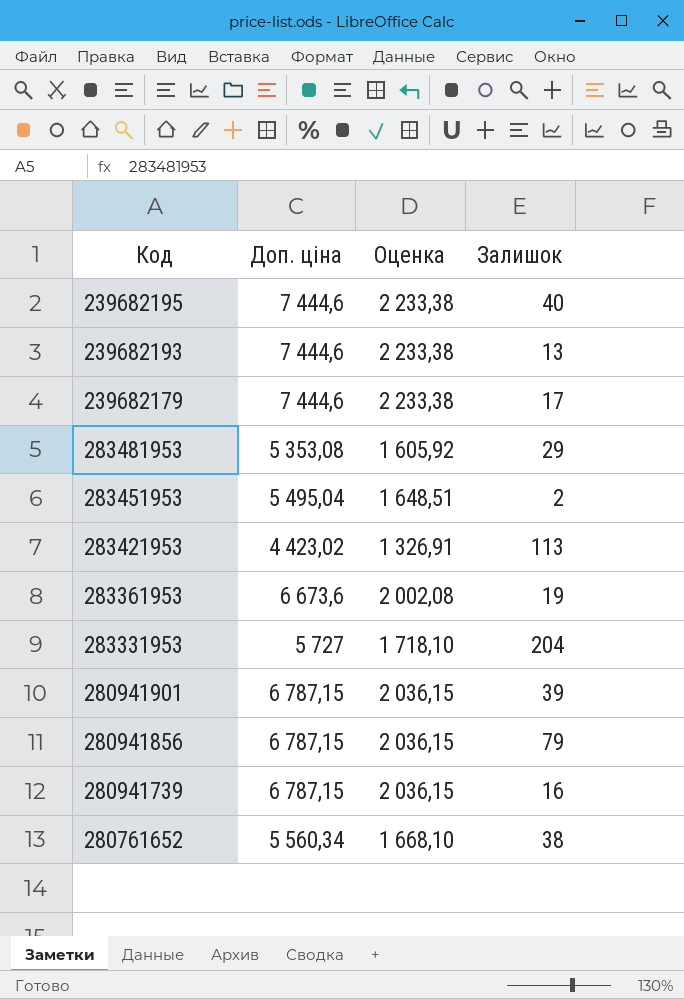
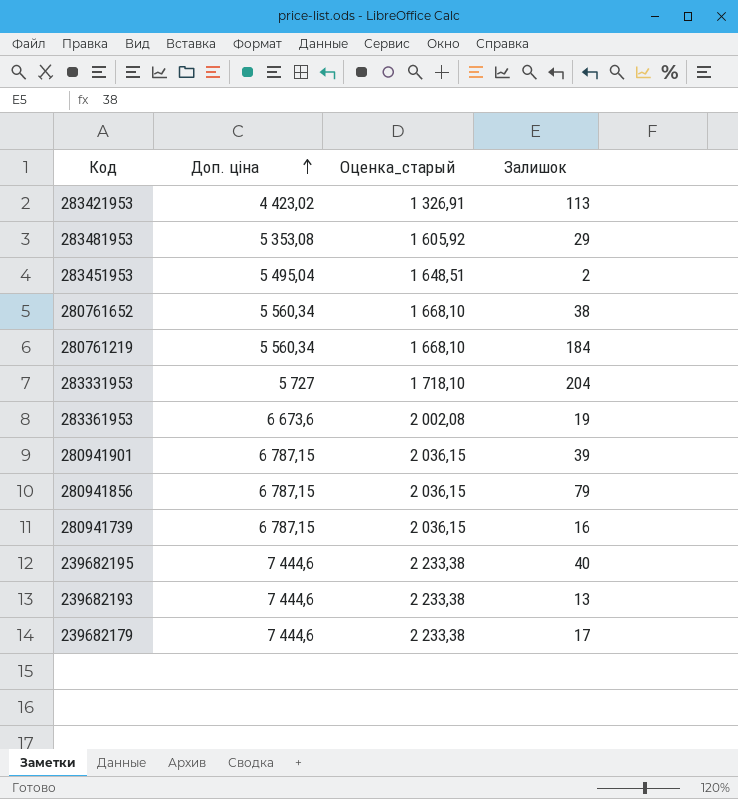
row order: none -> Доп. ціна ascending
column name: Оценка -> Оценка_старый
row 280761219: none -> 5 560,34 | 1 668,10 | 184

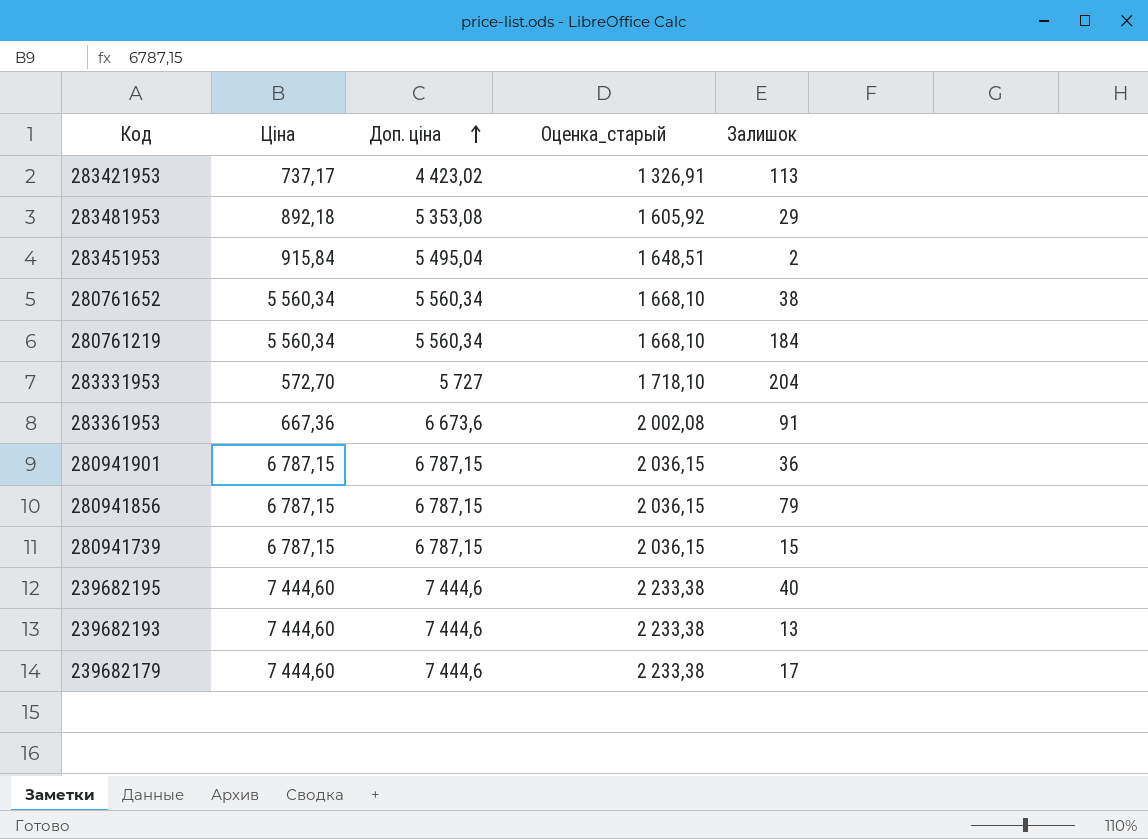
column Ціна | position: none -> 2
283361953 | Залишок: 19 -> 91
280941901 | Залишок: 39 -> 36
280941739 | Залишок: 16 -> 15

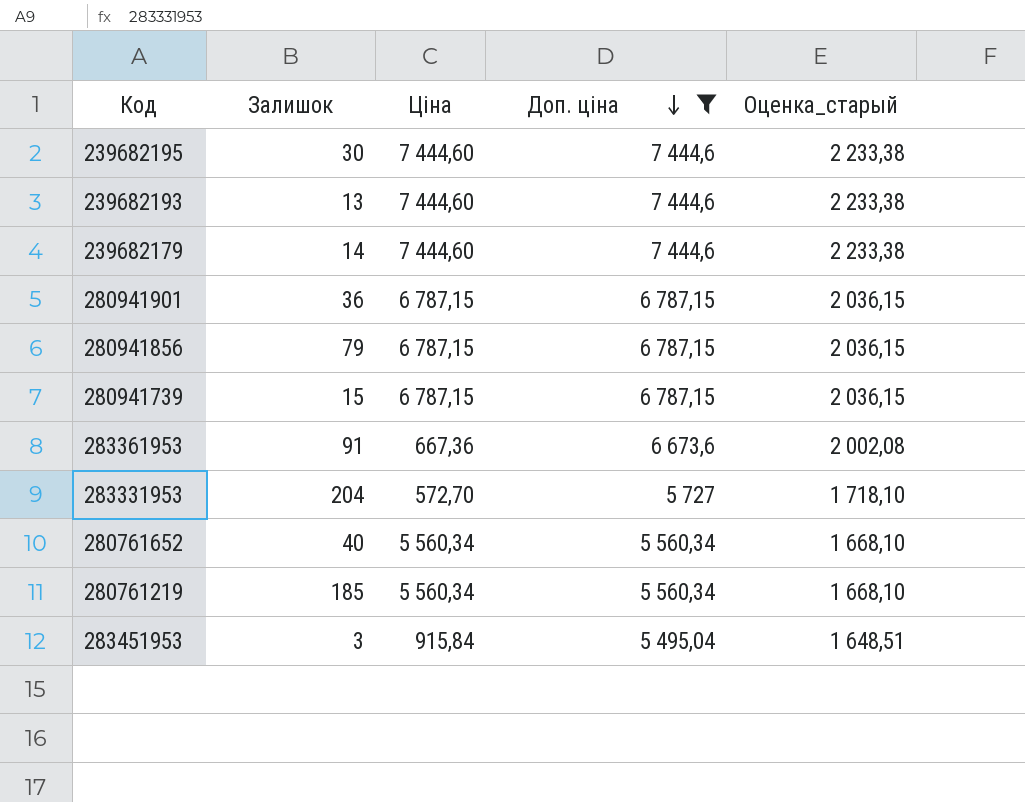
filter: none -> Доп. ціна >= 5 495,04
row order: Доп. ціна ascending -> Доп. ціна descending
column Залишок | position: 5 -> 2
239682195 | Залишок: 40 -> 30
239682179 | Залишок: 17 -> 14
280761652 | Залишок: 38 -> 40
280761219 | Залишок: 184 -> 185
283451953 | Залишок: 2 -> 3

